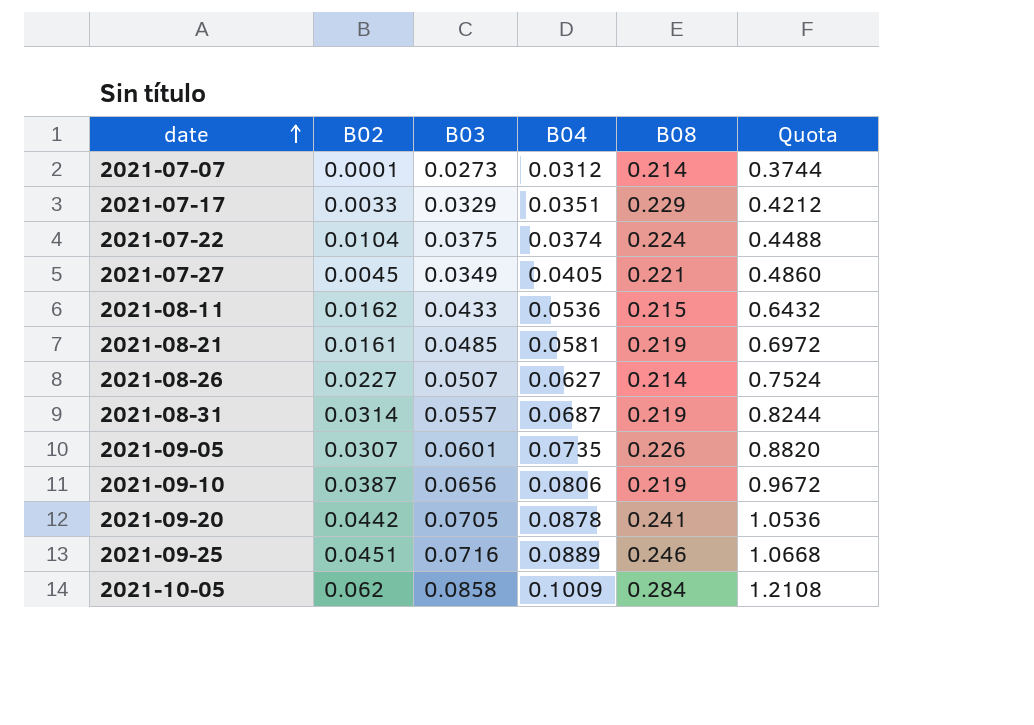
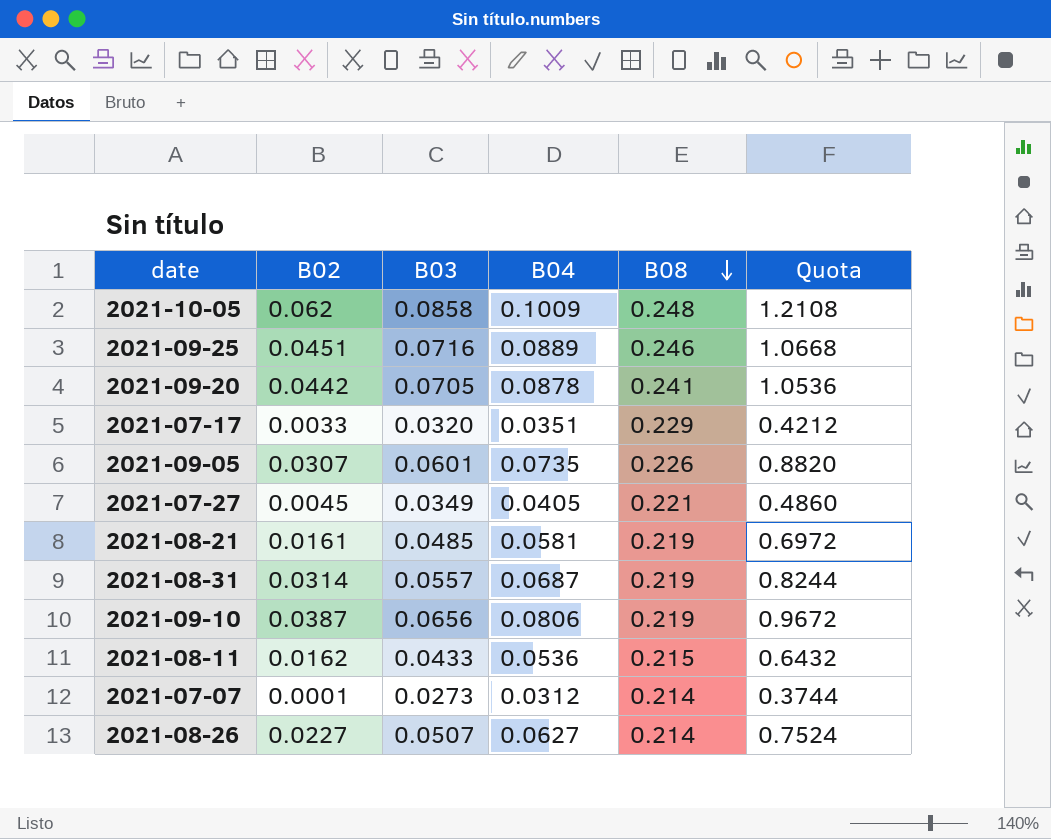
row order: date ascending -> B08 descending
row 2021-07-22: 0.0104 | 0.0375 | 0.0374 | 0.224 | 0.4488 -> none
2021-10-05 | B08: 0.284 -> 0.248
2021-07-17 | B03: 0.0329 -> 0.0320

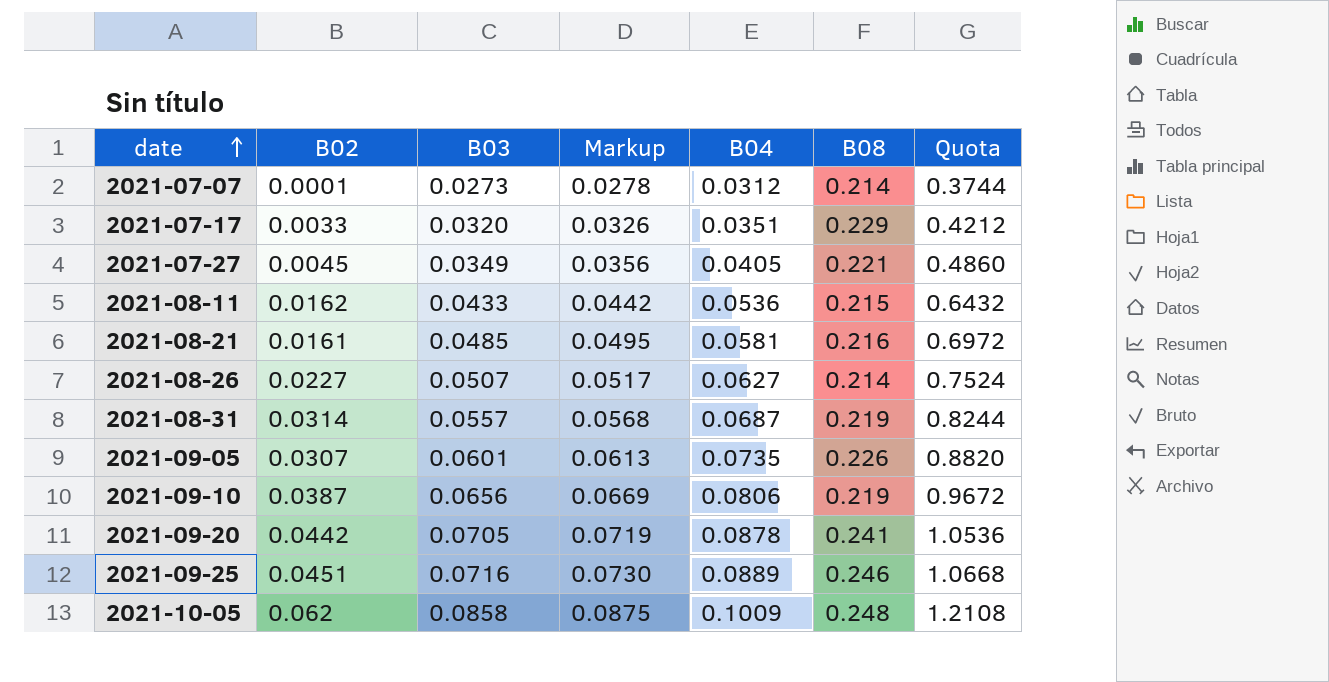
row order: B08 descending -> date ascending
column Markup | formula: none -> [B03] * 1.02
2021-08-21 | B08: 0.219 -> 0.216

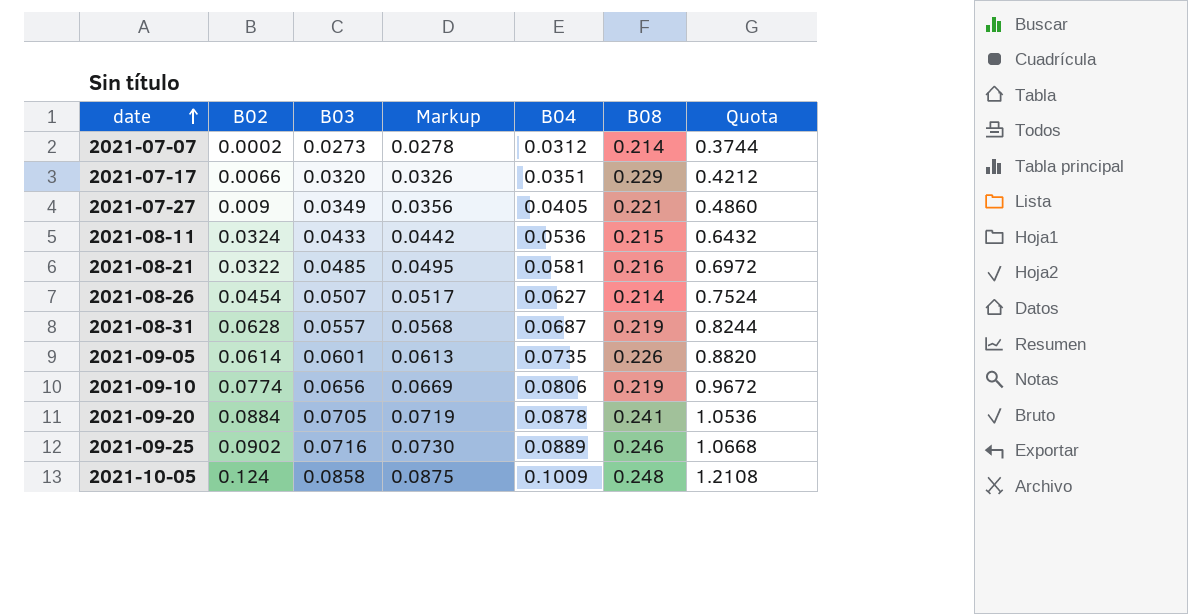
2021-07-07 | B02: 0.0001 -> 0.0002
2021-07-17 | B02: 0.0033 -> 0.0066
2021-07-27 | B02: 0.0045 -> 0.009
2021-08-11 | B02: 0.0162 -> 0.0324
2021-08-21 | B02: 0.0161 -> 0.0322
2021-08-26 | B02: 0.0227 -> 0.0454
2021-08-31 | B02: 0.0314 -> 0.0628
2021-09-05 | B02: 0.0307 -> 0.0614
2021-09-10 | B02: 0.0387 -> 0.0774
2021-09-20 | B02: 0.0442 -> 0.0884
2021-09-25 | B02: 0.0451 -> 0.0902
2021-10-05 | B02: 0.062 -> 0.124

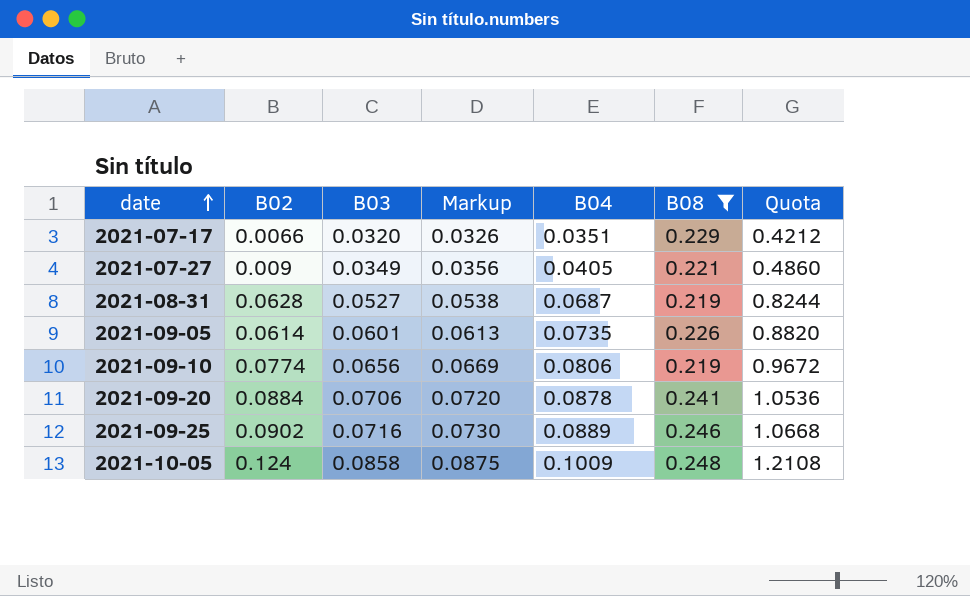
filter: none -> B08 >= 0.219
2021-08-31 | B03: 0.0557 -> 0.0527
2021-08-31 | Markup: 0.0568 -> 0.0538
2021-09-20 | B03: 0.0705 -> 0.0706
2021-09-20 | Markup: 0.0719 -> 0.0720

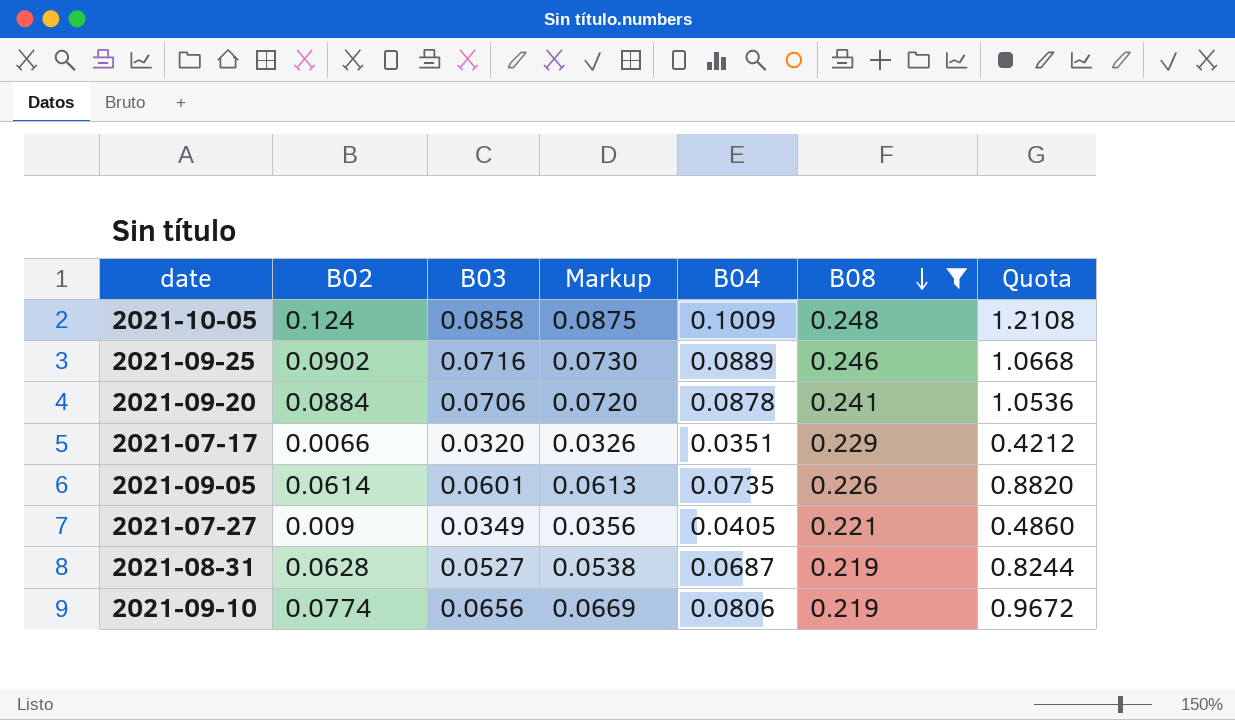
row order: date ascending -> B08 descending

